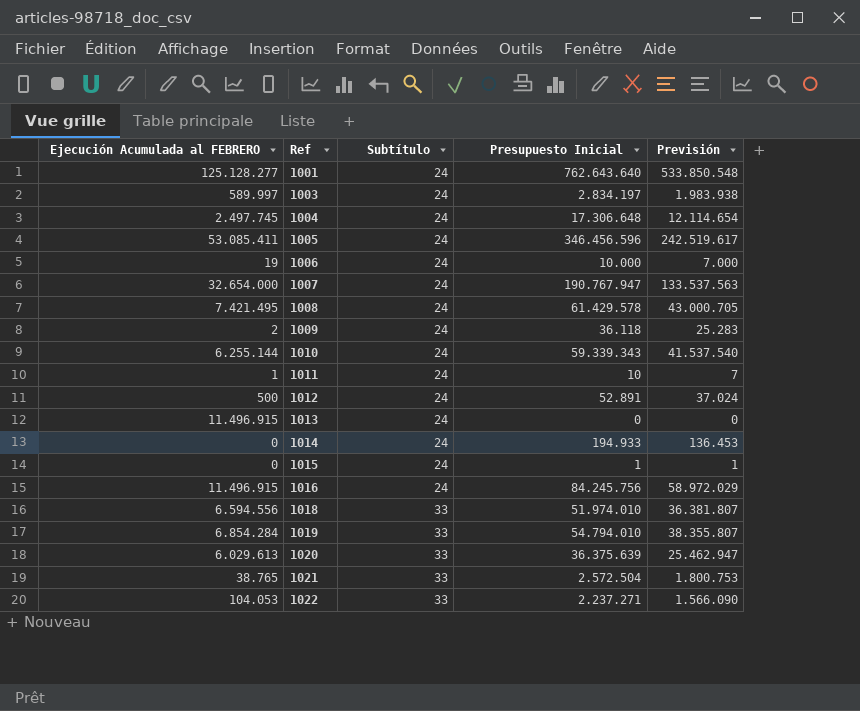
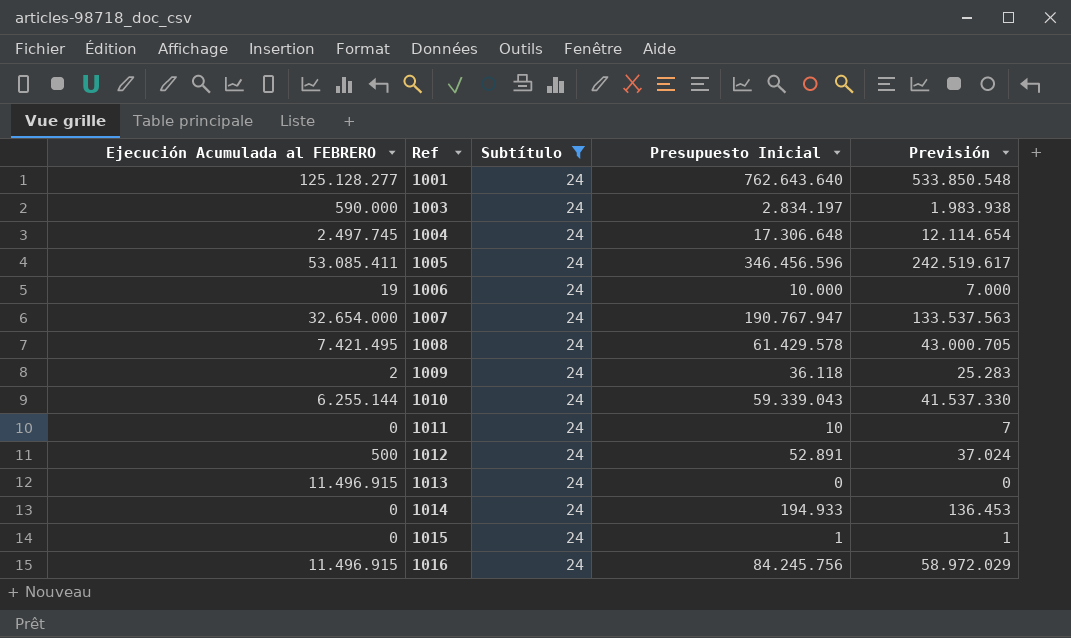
filter: none -> Subtítulo = 24
1003 | Ejecución Acumulada al FEBRERO: 589.997 -> 590.000
1010 | Presupuesto Inicial: 59.339.343 -> 59.339.043
1010 | Previsión: 41.537.540 -> 41.537.330
1011 | Ejecución Acumulada al FEBRERO: 1 -> 0

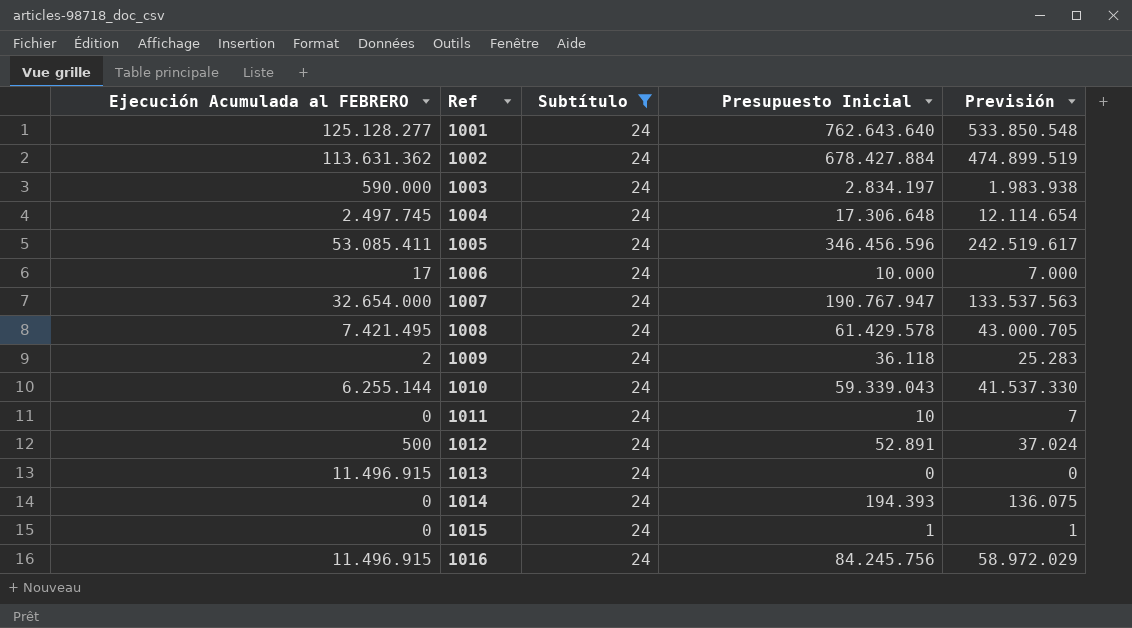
row 1002: none -> 113.631.362 | 24 | 678.427.884 | 474.899.519
1006 | Ejecución Acumulada al FEBRERO: 19 -> 17
1014 | Presupuesto Inicial: 194.933 -> 194.393
1014 | Previsión: 136.453 -> 136.075

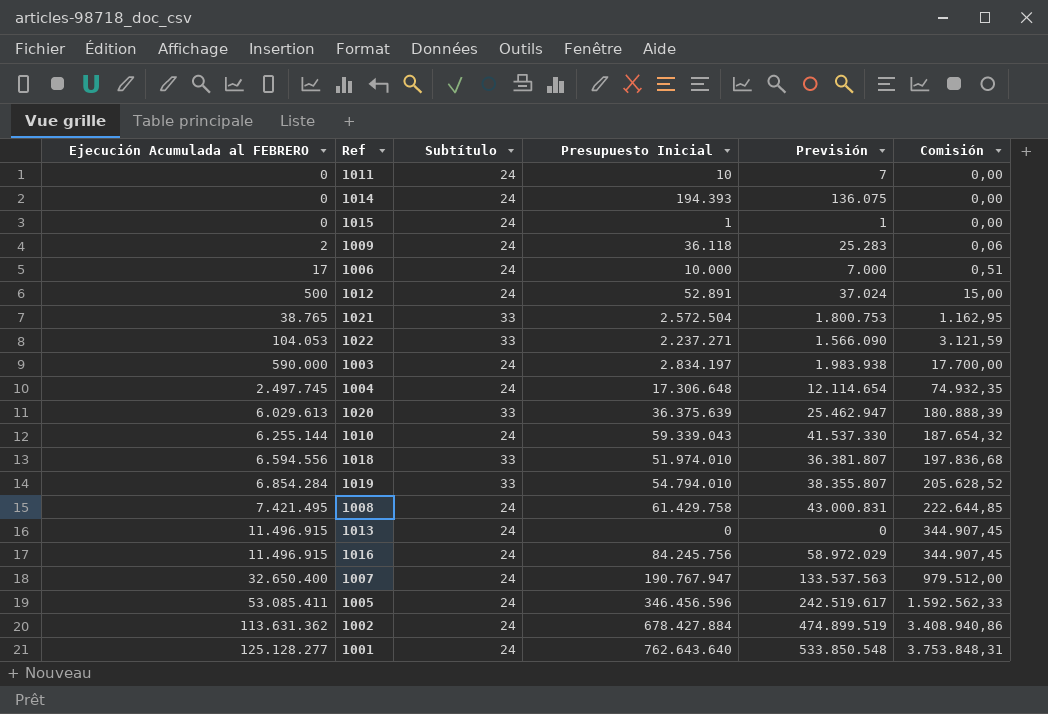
filter: Subtítulo = 24 -> none
row order: Ref ascending -> Ejecución Acumulada al FEBRERO ascending
column Comisión | formula: none -> [Ejecución Acumulada al FEBRERO] * 0,03
1008 | Presupuesto Inicial: 61.429.578 -> 61.429.758
1008 | Previsión: 43.000.705 -> 43.000.831
1007 | Ejecución Acumulada al FEBRERO: 32.654.000 -> 32.650.400

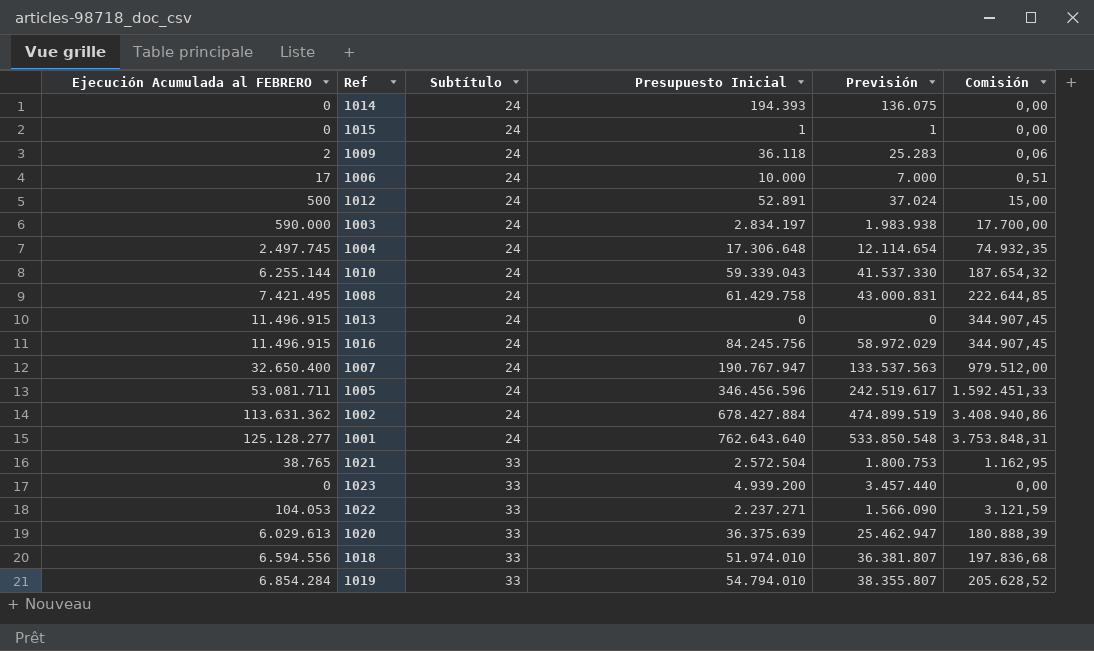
row order: Ejecución Acumulada al FEBRERO ascending -> Subtítulo ascending
row 1011: 0 | 24 | 10 | 7 | 0,00 -> none
1005 | Ejecución Acumulada al FEBRERO: 53.085.411 -> 53.081.711
1005 | Comisión: 1.592.562,33 -> 1.592.451,33
row 1023: none -> 0 | 33 | 4.939.200 | 3.457.440 | 0,00

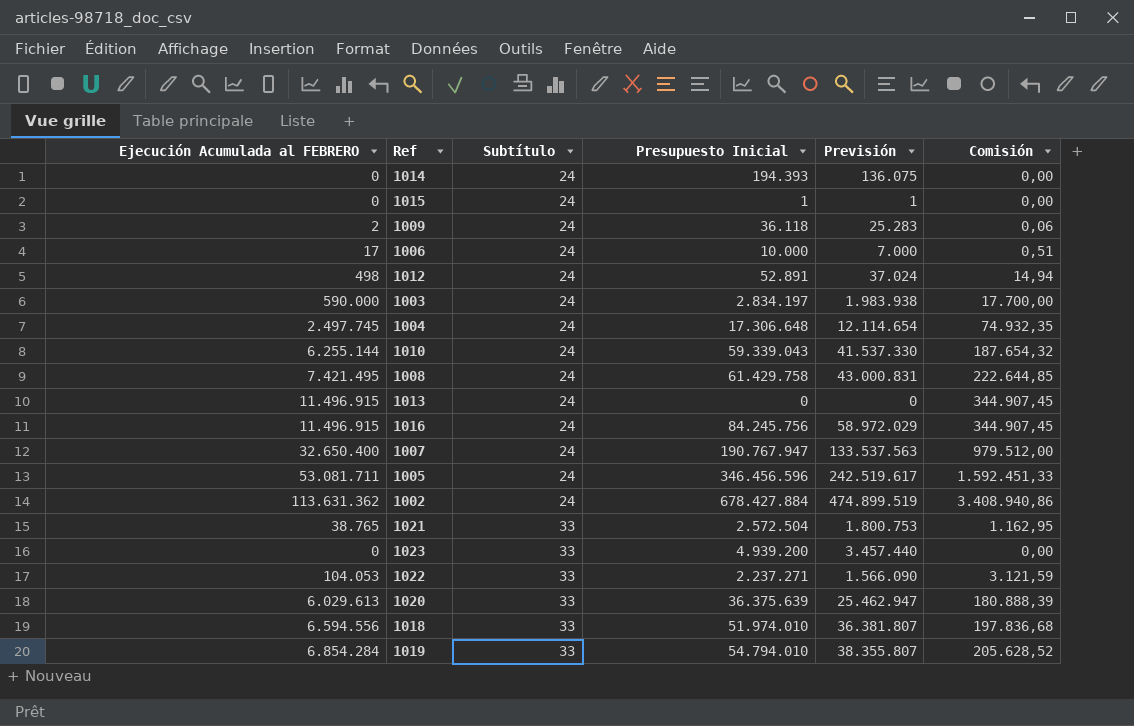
row 1001: 125.128.277 | 24 | 762.643.640 | 533.850.548 | 3.753.848,31 -> none
1012 | Ejecución Acumulada al FEBRERO: 500 -> 498
1012 | Comisión: 15,00 -> 14,94

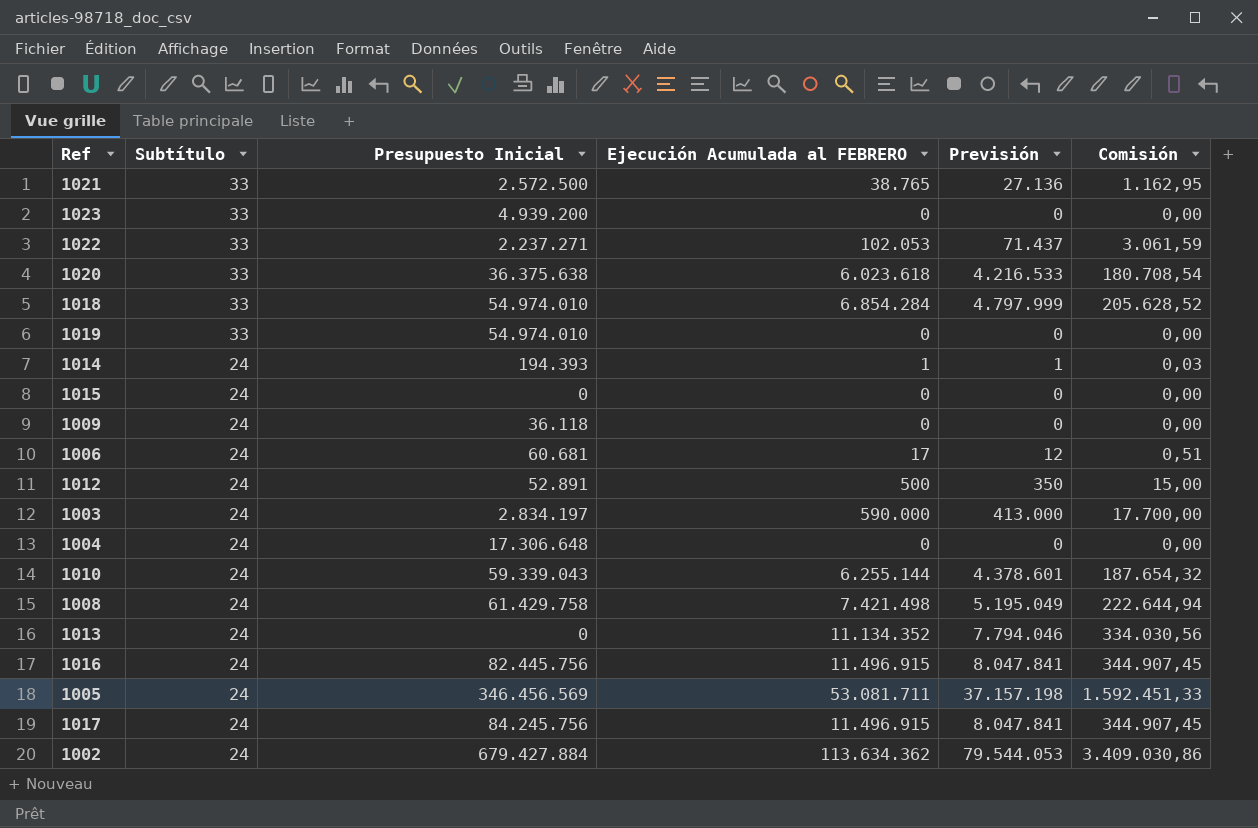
row order: Subtítulo ascending -> Subtítulo descending
column Ejecución Acumulada al FEBRERO | position: 1 -> 4
column Previsión | formula: [Presupuesto Inicial] * 0,7 -> [Ejecución Acumulada al FEBRERO] * 0,7
row 1007: 32.650.400 | 24 | 190.767.947 | 133.537.563 | 979.512,00 -> none
1021 | Presupuesto Inicial: 2.572.504 -> 2.572.500
1022 | Ejecución Acumulada al FEBRERO: 104.053 -> 102.053
1022 | Comisión: 3.121,59 -> 3.061,59
1020 | Presupuesto Inicial: 36.375.639 -> 36.375.638
1020 | Ejecución Acumulada al FEBRERO: 6.029.613 -> 6.023.618
1020 | Comisión: 180.888,39 -> 180.708,54
1018 | Presupuesto Inicial: 51.974.010 -> 54.974.010
1018 | Ejecución Acumulada al FEBRERO: 6.594.556 -> 6.854.284
1018 | Comisión: 197.836,68 -> 205.628,52
1019 | Presupuesto Inicial: 54.794.010 -> 54.974.010
1019 | Ejecución Acumulada al FEBRERO: 6.854.284 -> 0
1019 | Comisión: 205.628,52 -> 0,00
1014 | Ejecución Acumulada al FEBRERO: 0 -> 1
1014 | Comisión: 0,00 -> 0,03
1015 | Presupuesto Inicial: 1 -> 0
1009 | Ejecución Acumulada al FEBRERO: 2 -> 0
1009 | Comisión: 0,06 -> 0,00
1006 | Presupuesto Inicial: 10.000 -> 60.681
1012 | Ejecución Acumulada al FEBRERO: 498 -> 500
1012 | Comisión: 14,94 -> 15,00
1004 | Ejecución Acumulada al FEBRERO: 2.497.745 -> 0
1004 | Comisión: 74.932,35 -> 0,00
1008 | Ejecución Acumulada al FEBRERO: 7.421.495 -> 7.421.498
1008 | Comisión: 222.644,85 -> 222.644,94
1013 | Ejecución Acumulada al FEBRERO: 11.496.915 -> 11.134.352
1013 | Comisión: 344.907,45 -> 334.030,56
1016 | Presupuesto Inicial: 84.245.756 -> 82.445.756
1005 | Presupuesto Inicial: 346.456.596 -> 346.456.569
row 1017: none -> 24 | 84.245.756 | 11.496.915 | 8.047.841 | 344.907,45
1002 | Presupuesto Inicial: 678.427.884 -> 679.427.884
1002 | Ejecución Acumulada al FEBRERO: 113.631.362 -> 113.634.362
1002 | Comisión: 3.408.940,86 -> 3.409.030,86

